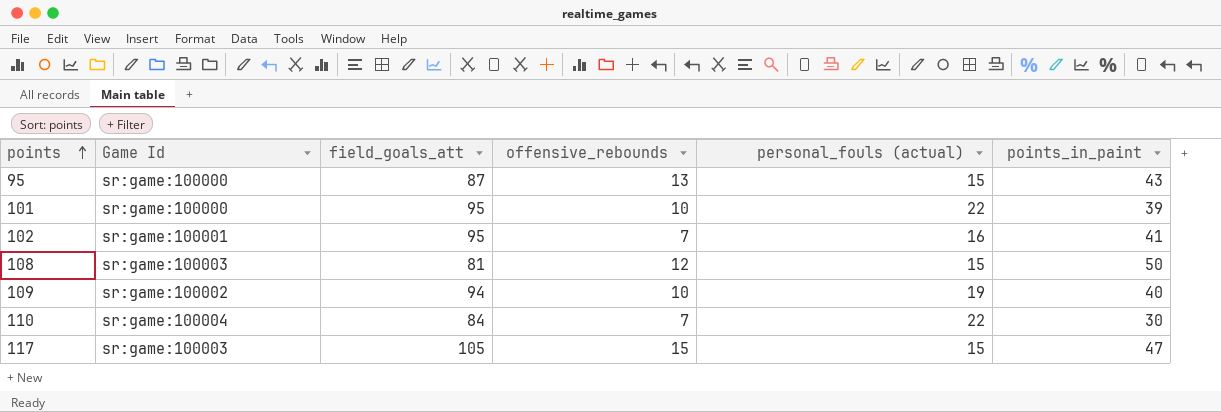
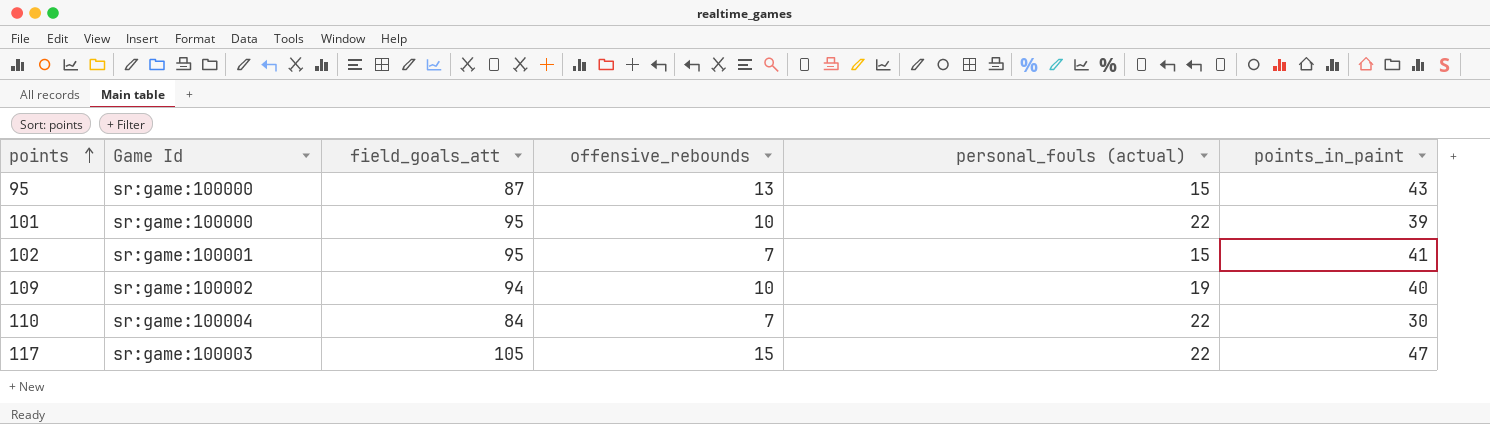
row 108: sr:game:100003 | 81 | 12 | 15 | 50 -> none
102 | personal_fouls (actual): 16 -> 15
117 | personal_fouls (actual): 15 -> 22

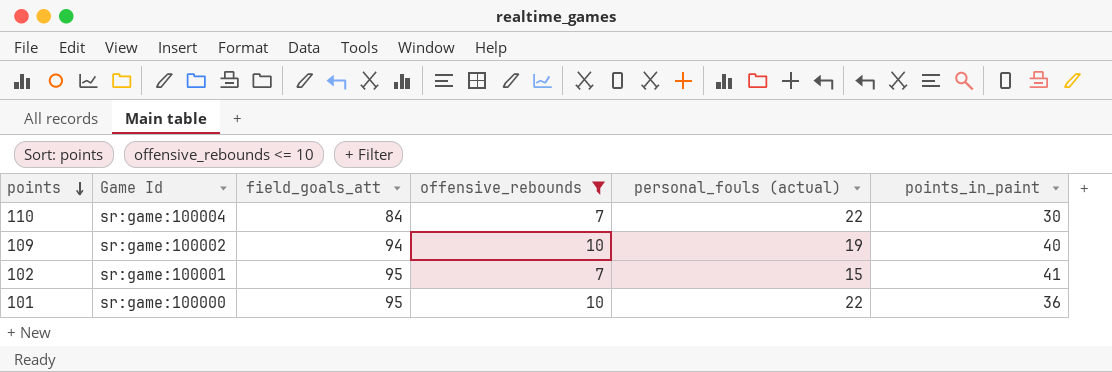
filter: none -> offensive_rebounds <= 10
row order: points ascending -> points descending
101 | points_in_paint: 39 -> 36

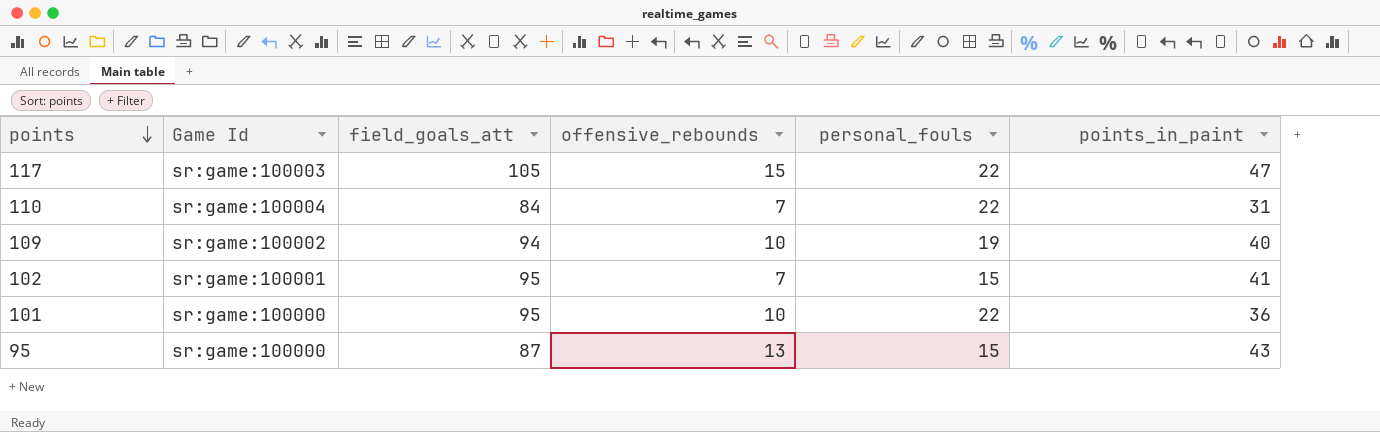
filter: offensive_rebounds <= 10 -> none
column name: personal_fouls (actual) -> personal_fouls
110 | points_in_paint: 30 -> 31

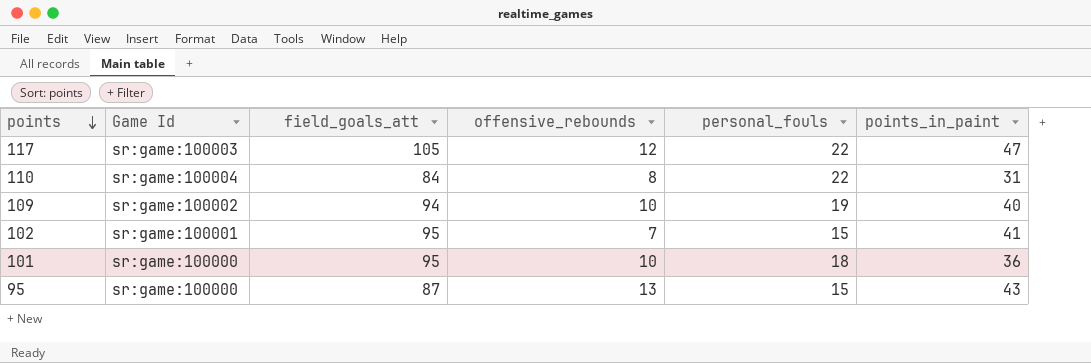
117 | offensive_rebounds: 15 -> 12
110 | offensive_rebounds: 7 -> 8
101 | personal_fouls: 22 -> 18

